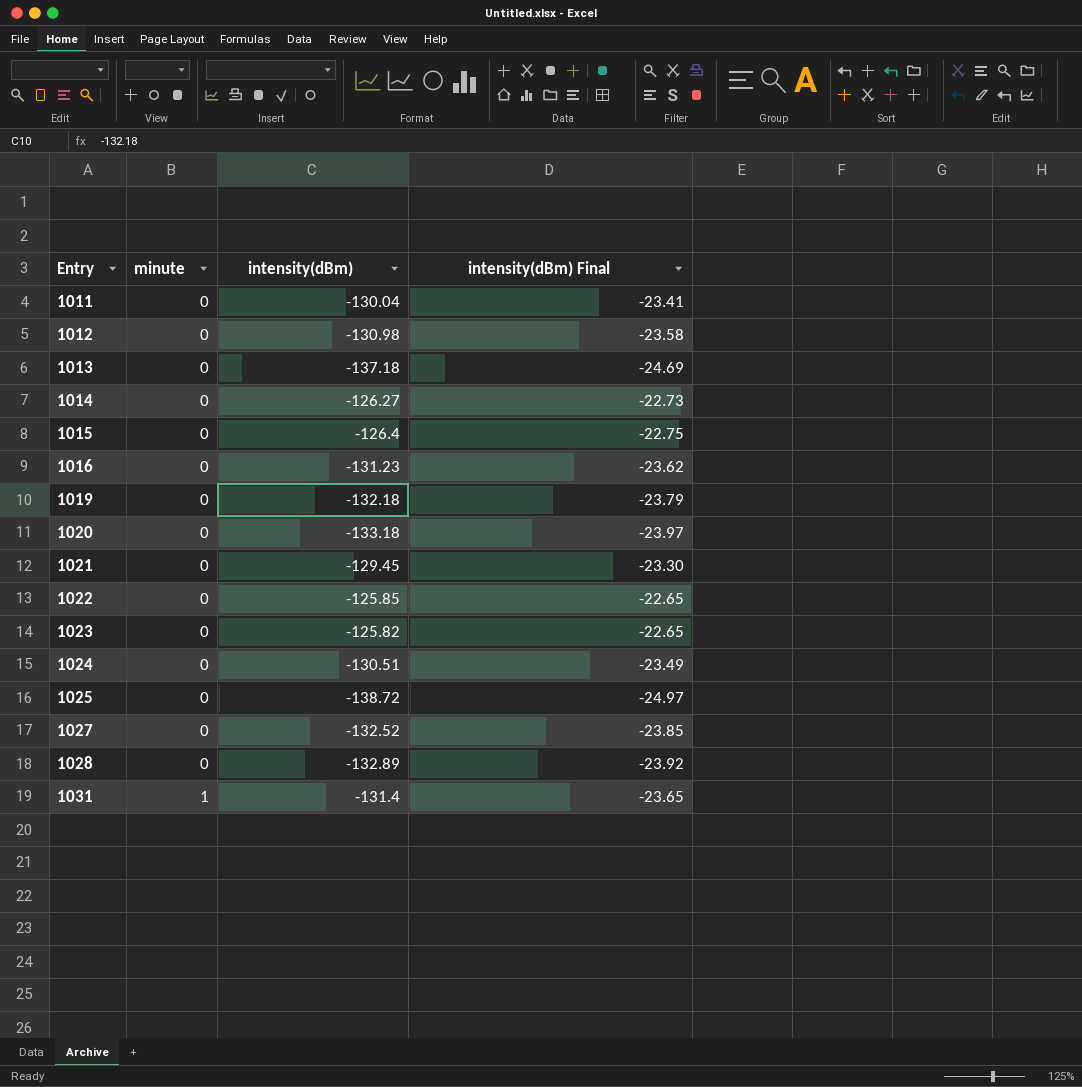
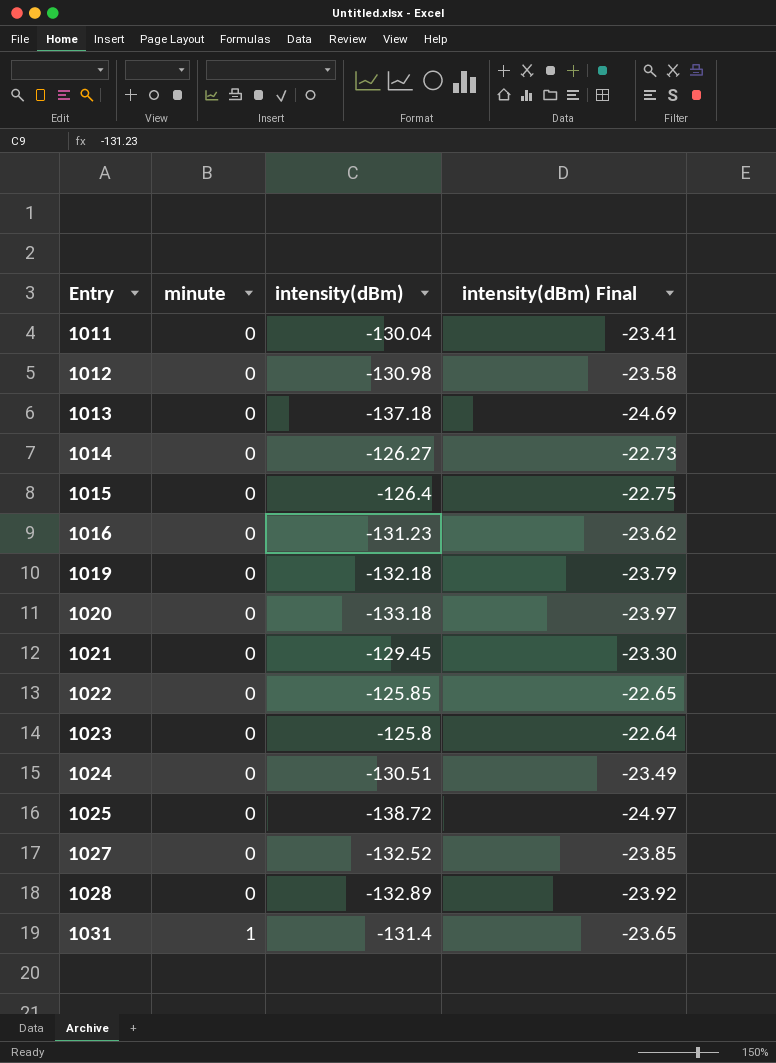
1023 | intensity(dBm): -125.82 -> -125.8
1023 | intensity(dBm) Final: -22.65 -> -22.64

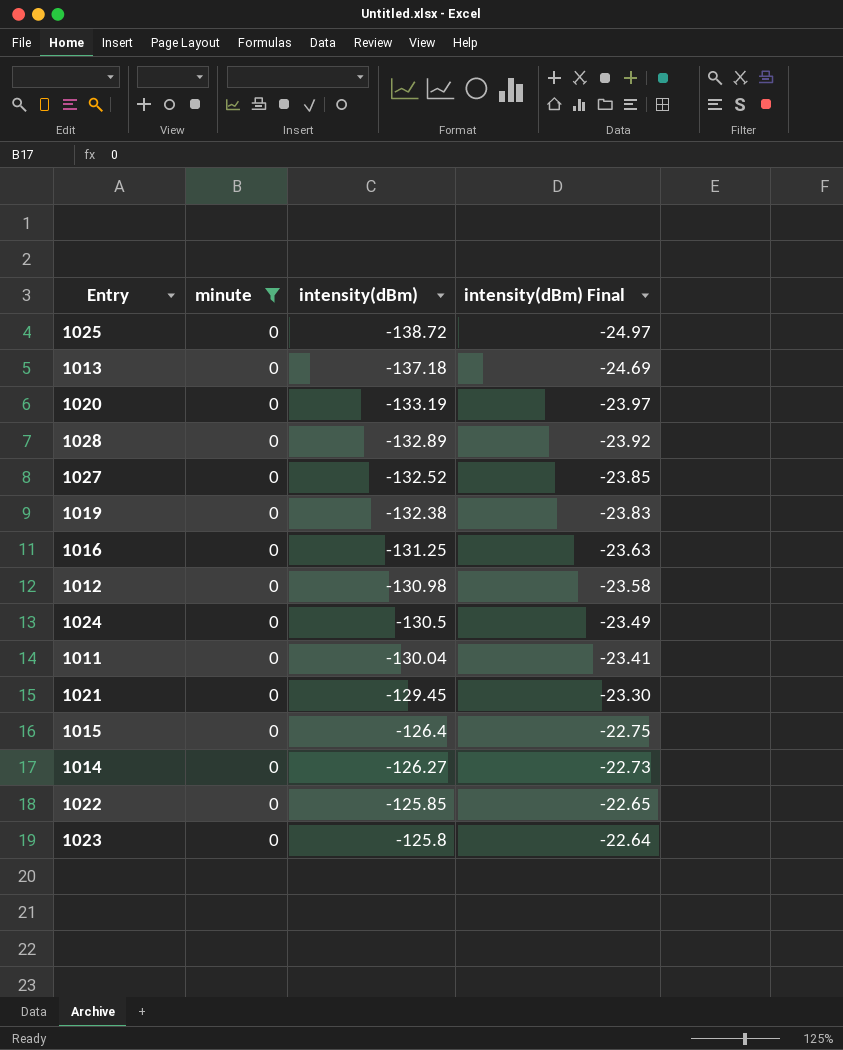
filter: none -> minute = 0
row order: Entry ascending -> intensity(dBm) ascending
1020 | intensity(dBm): -133.18 -> -133.19
1019 | intensity(dBm): -132.18 -> -132.38
1019 | intensity(dBm) Final: -23.79 -> -23.83
1016 | intensity(dBm): -131.23 -> -131.25
1016 | intensity(dBm) Final: -23.62 -> -23.63
1024 | intensity(dBm): -130.51 -> -130.5

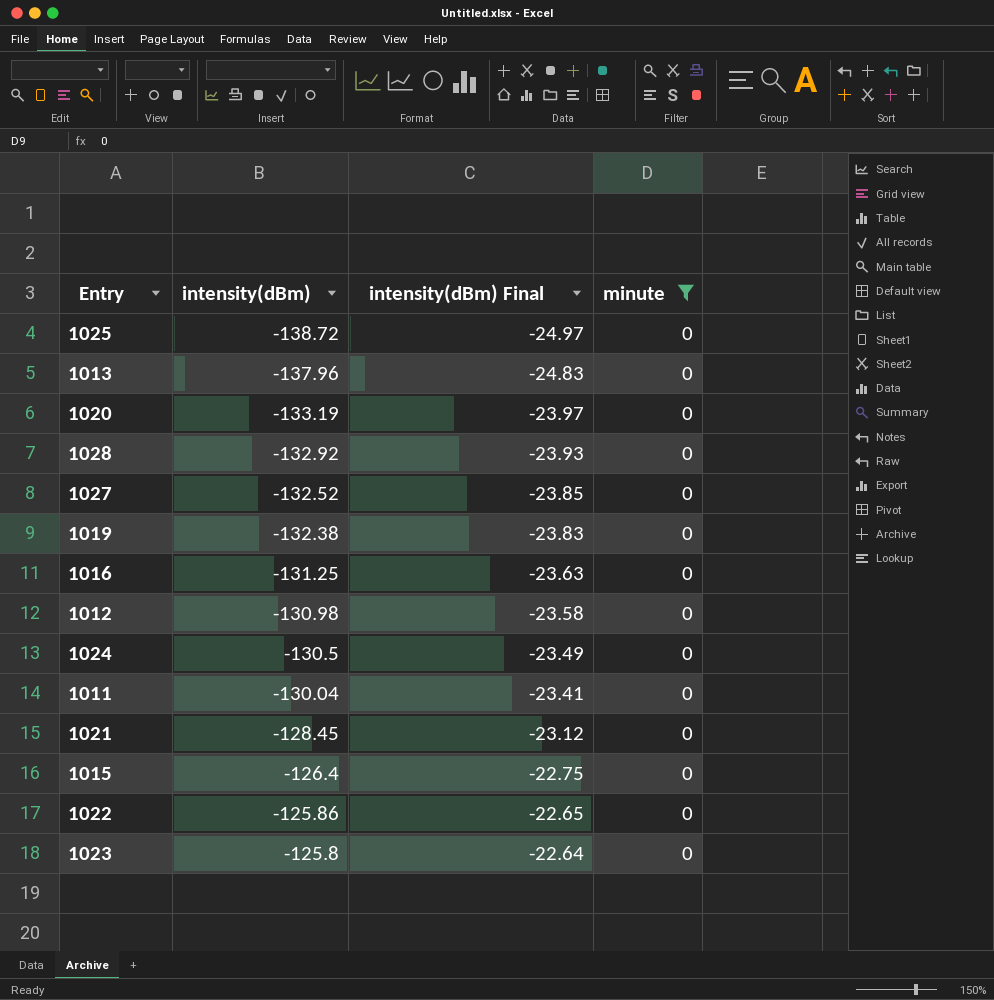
column minute | position: 2 -> 4
row 1014: 0 | -126.27 | -22.73 -> none
1013 | intensity(dBm): -137.18 -> -137.96
1013 | intensity(dBm) Final: -24.69 -> -24.83
1028 | intensity(dBm): -132.89 -> -132.92
1028 | intensity(dBm) Final: -23.92 -> -23.93
1021 | intensity(dBm): -129.45 -> -128.45
1021 | intensity(dBm) Final: -23.30 -> -23.12
1022 | intensity(dBm): -125.85 -> -125.86

